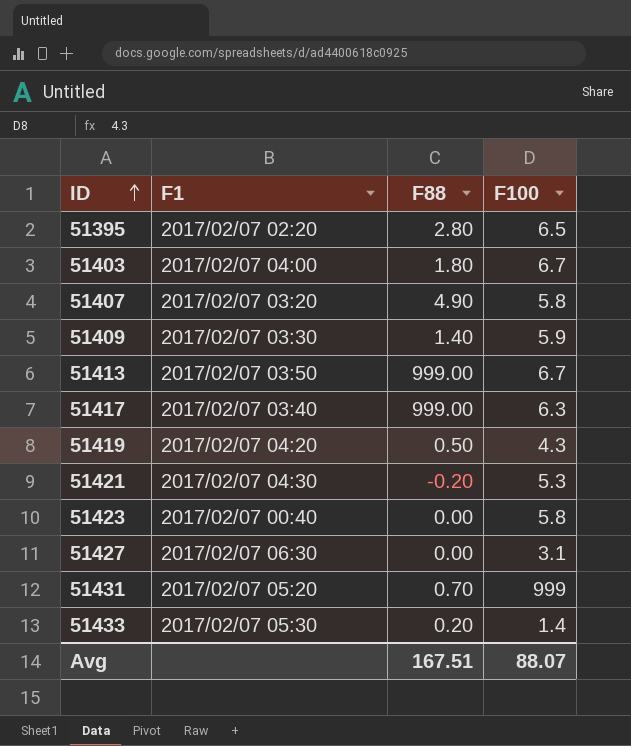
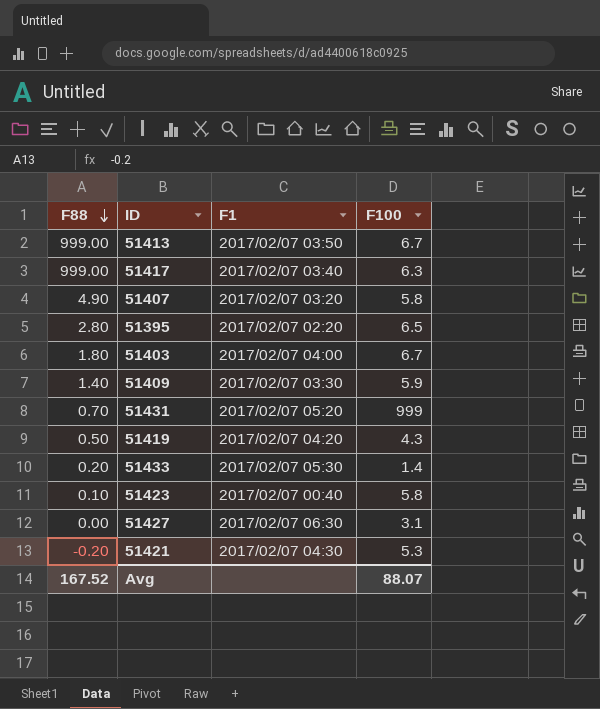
row order: ID ascending -> F88 descending
column F88 | position: 3 -> 1
51423 | F88: 0.00 -> 0.10
Avg | F88: 167.51 -> 167.52

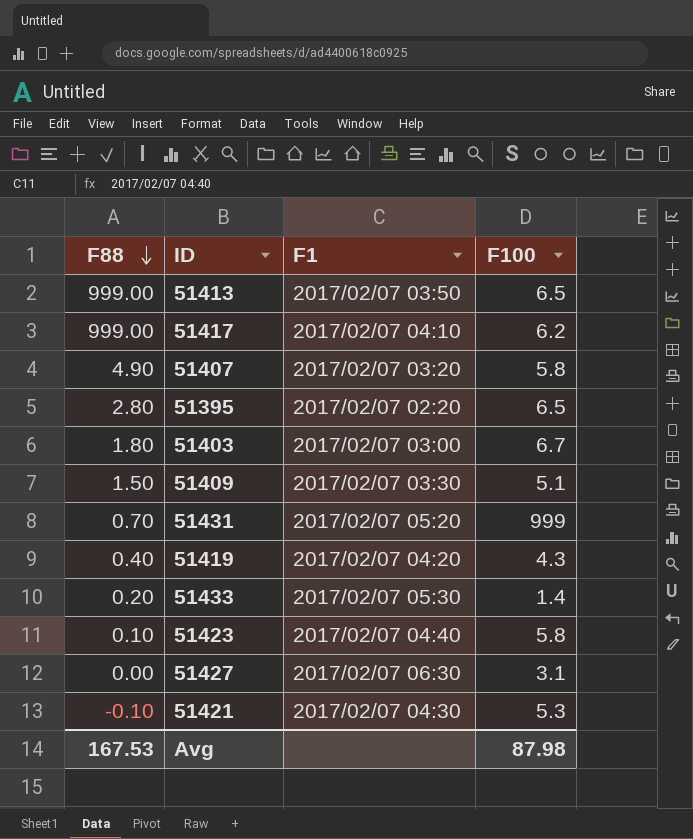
51413 | F100: 6.7 -> 6.5
51417 | F1: 2017/02/07 03:40 -> 2017/02/07 04:10
51417 | F100: 6.3 -> 6.2
51403 | F1: 2017/02/07 04:00 -> 2017/02/07 03:00
51409 | F88: 1.40 -> 1.50
51409 | F100: 5.9 -> 5.1
51419 | F88: 0.50 -> 0.40
51423 | F1: 2017/02/07 00:40 -> 2017/02/07 04:40
51421 | F88: -0.20 -> -0.10
Avg | F88: 167.52 -> 167.53
Avg | F100: 88.07 -> 87.98

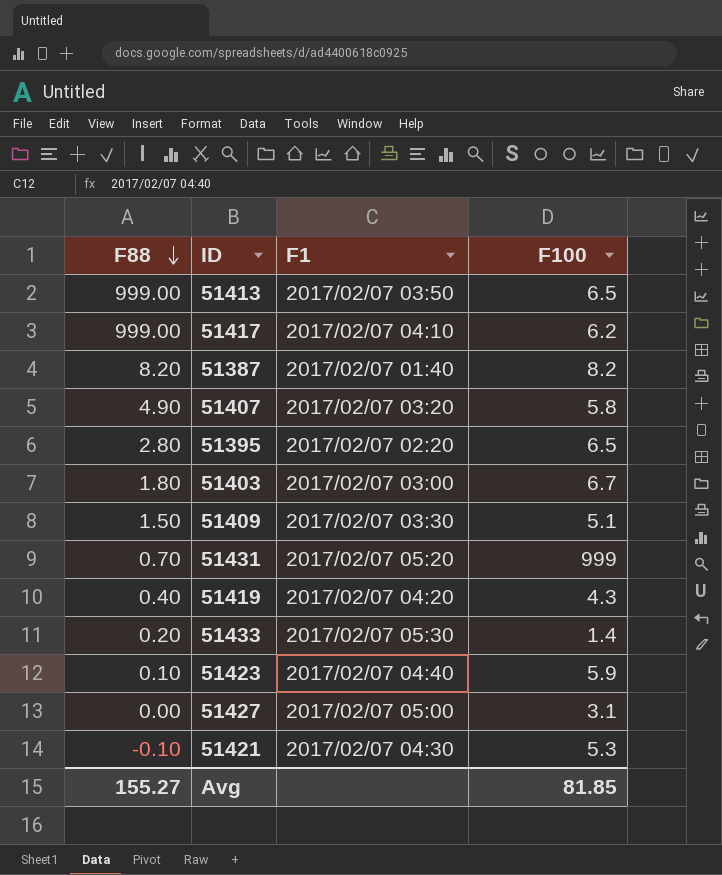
row 51387: none -> 8.20 | 2017/02/07 01:40 | 8.2
51423 | F100: 5.8 -> 5.9
51427 | F1: 2017/02/07 06:30 -> 2017/02/07 05:00
Avg | F88: 167.53 -> 155.27
Avg | F100: 87.98 -> 81.85

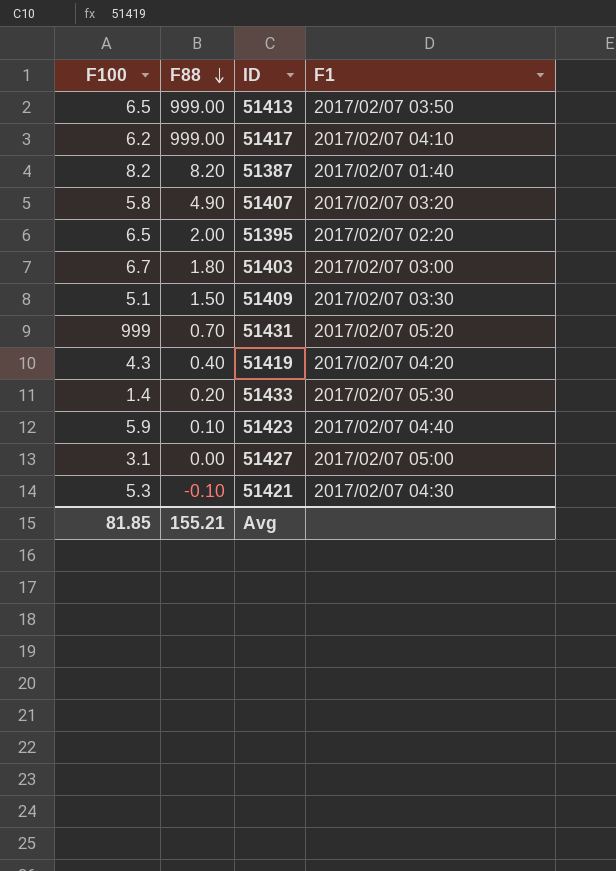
column F100 | position: 4 -> 1
51395 | F88: 2.80 -> 2.00
Avg | F88: 155.27 -> 155.21

